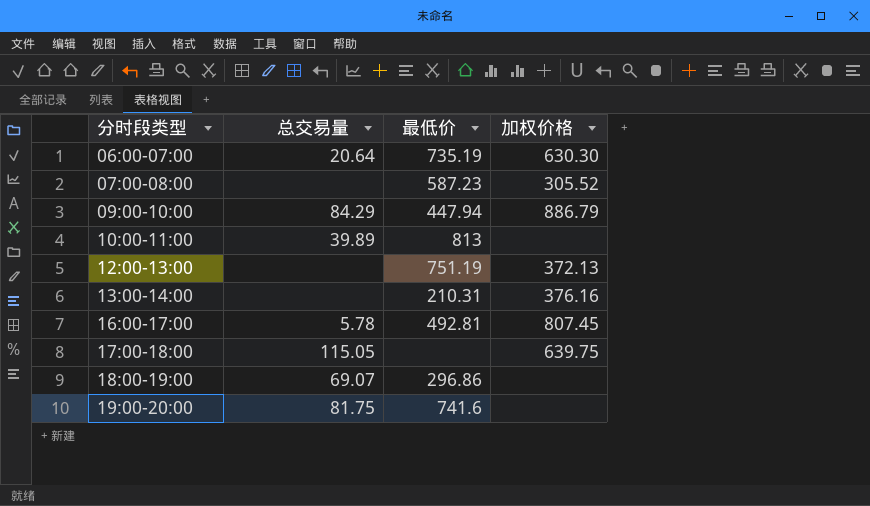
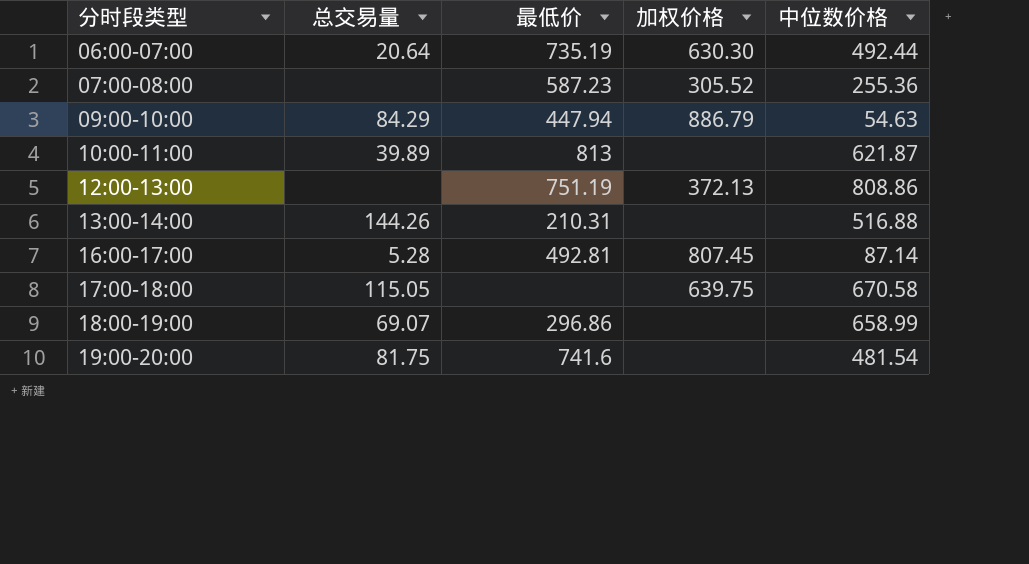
column 中位数价格 | position: none -> 5
13:00-14:00 | 总交易量: none -> 144.26
13:00-14:00 | 加权价格: 376.16 -> none
16:00-17:00 | 总交易量: 5.78 -> 5.28

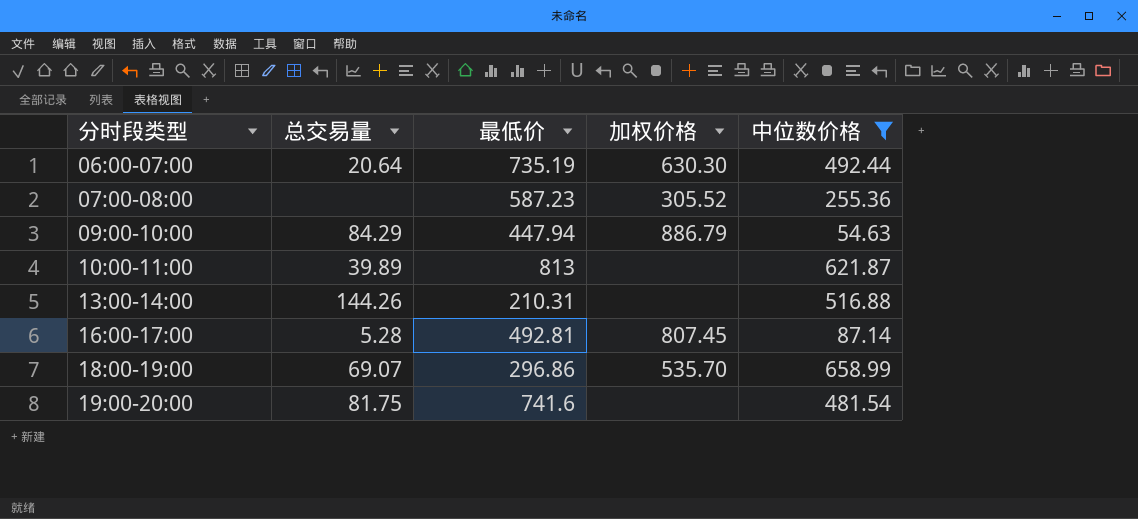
filter: none -> 中位数价格 <= 658.99
18:00-19:00 | 加权价格: none -> 535.70

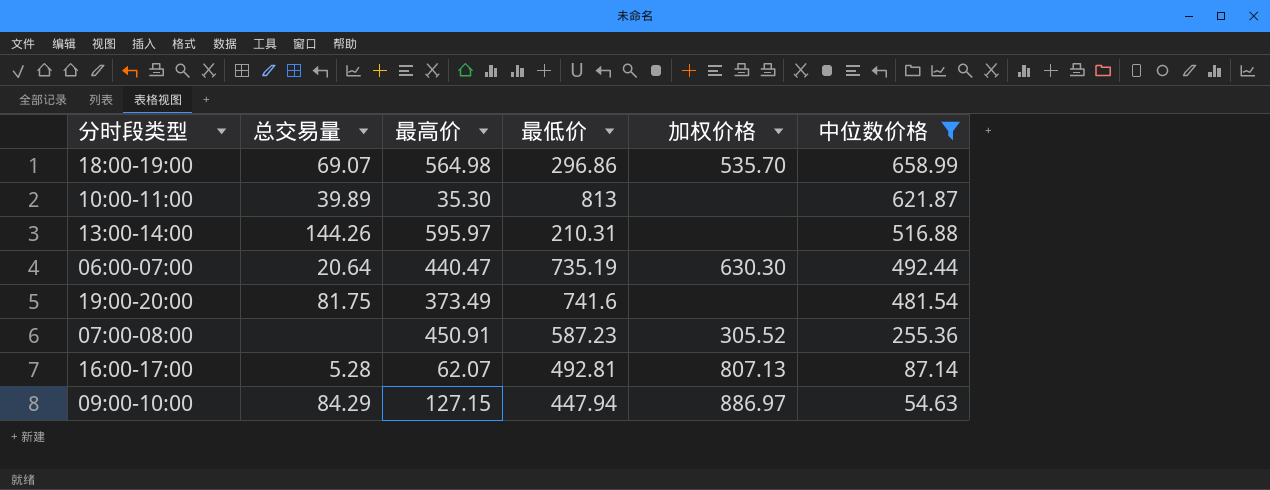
row order: 分时段类型 ascending -> 中位数价格 descending
column 最高价 | position: none -> 3
16:00-17:00 | 加权价格: 807.45 -> 807.13
09:00-10:00 | 加权价格: 886.79 -> 886.97

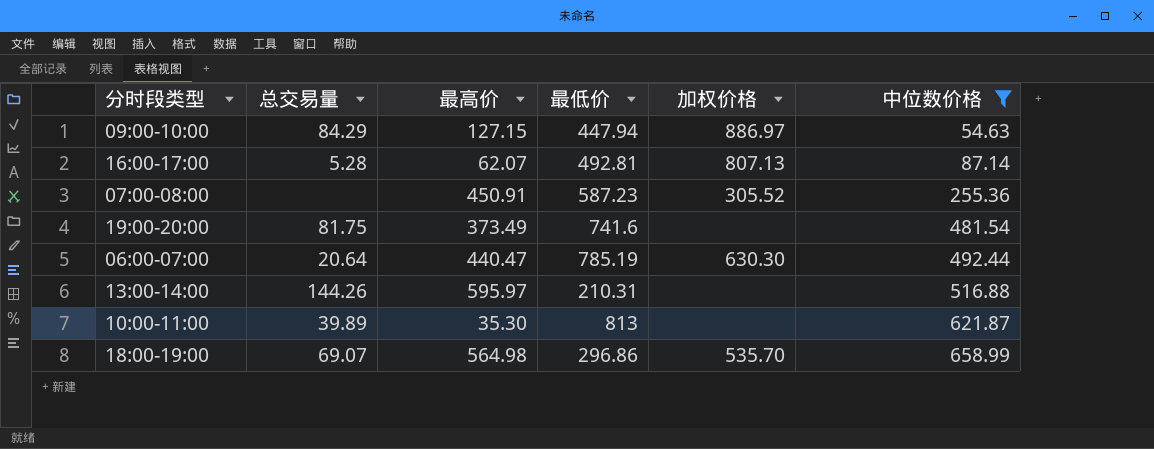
row order: 中位数价格 descending -> 中位数价格 ascending
06:00-07:00 | 最低价: 735.19 -> 785.19

